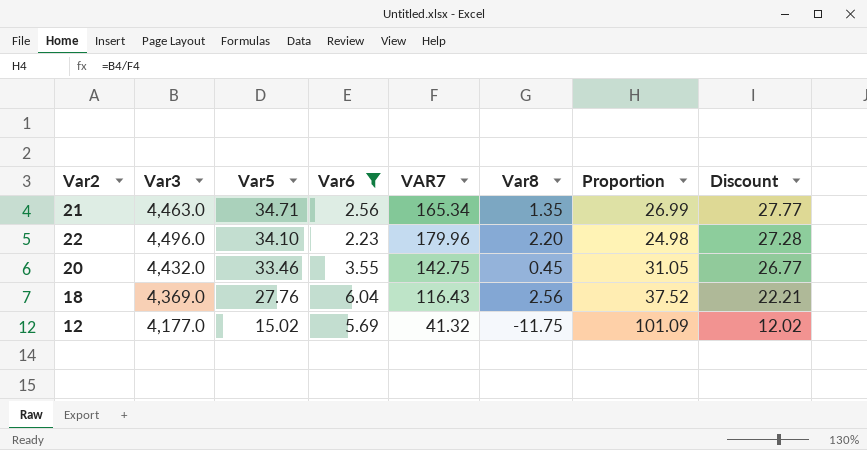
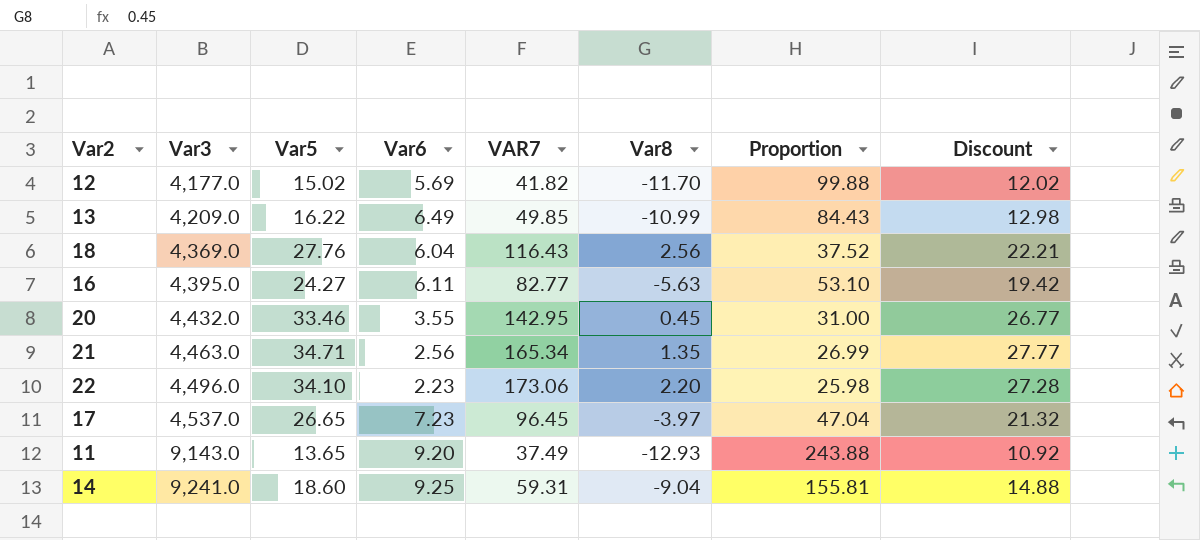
filter: Var6 <= 6.04 -> none
row order: Var5 descending -> Var3 ascending
12 | VAR7: 41.32 -> 41.82
12 | Var8: -11.75 -> -11.70
12 | Proportion: 101.09 -> 99.88
20 | VAR7: 142.75 -> 142.95
20 | Proportion: 31.05 -> 31.00
22 | VAR7: 179.96 -> 173.06
22 | Proportion: 24.98 -> 25.98

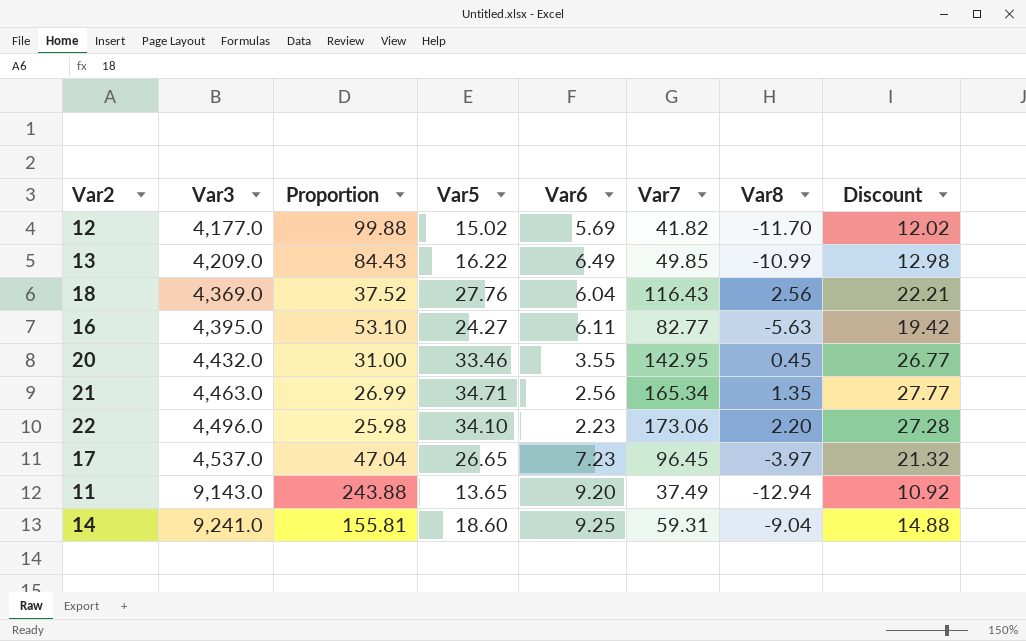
column Proportion | position: 7 -> 3
column name: VAR7 -> Var7
11 | Var8: -12.93 -> -12.94

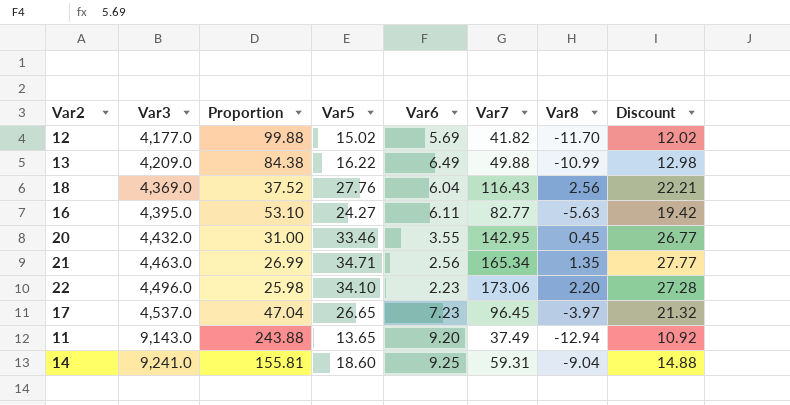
13 | Proportion: 84.43 -> 84.38
13 | Var7: 49.85 -> 49.88

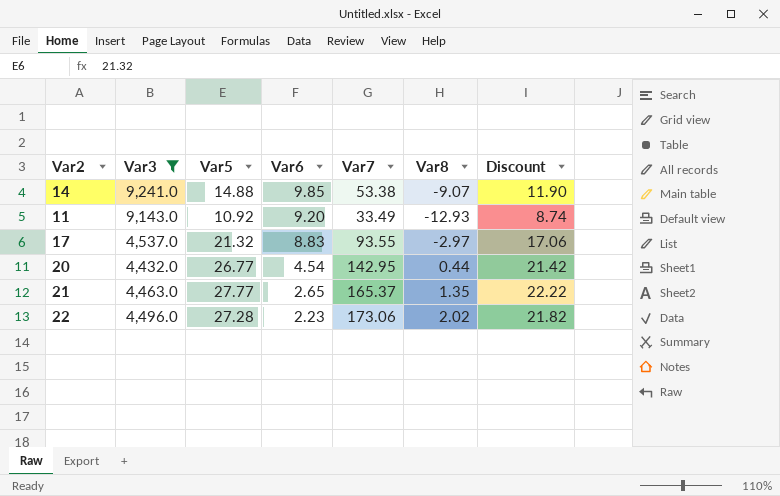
filter: none -> Var3 >= 4,432.0
row order: Var3 ascending -> Var6 descending
column Proportion | formula: [Var3] / [Var7] -> none
14 | Var5: 18.60 -> 14.88
14 | Var6: 9.25 -> 9.85
14 | Var7: 59.31 -> 53.38
14 | Var8: -9.04 -> -9.07
14 | Discount: 14.88 -> 11.90
11 | Var5: 13.65 -> 10.92
11 | Var7: 37.49 -> 33.49
11 | Var8: -12.94 -> -12.93
11 | Discount: 10.92 -> 8.74
17 | Var5: 26.65 -> 21.32
17 | Var6: 7.23 -> 8.83
17 | Var7: 96.45 -> 93.55
17 | Var8: -3.97 -> -2.97
17 | Discount: 21.32 -> 17.06
20 | Var5: 33.46 -> 26.77
20 | Var6: 3.55 -> 4.54
20 | Var8: 0.45 -> 0.44
20 | Discount: 26.77 -> 21.42
21 | Var5: 34.71 -> 27.77
21 | Var6: 2.56 -> 2.65
21 | Var7: 165.34 -> 165.37
21 | Discount: 27.77 -> 22.22
22 | Var5: 34.10 -> 27.28
22 | Var8: 2.20 -> 2.02
22 | Discount: 27.28 -> 21.82

